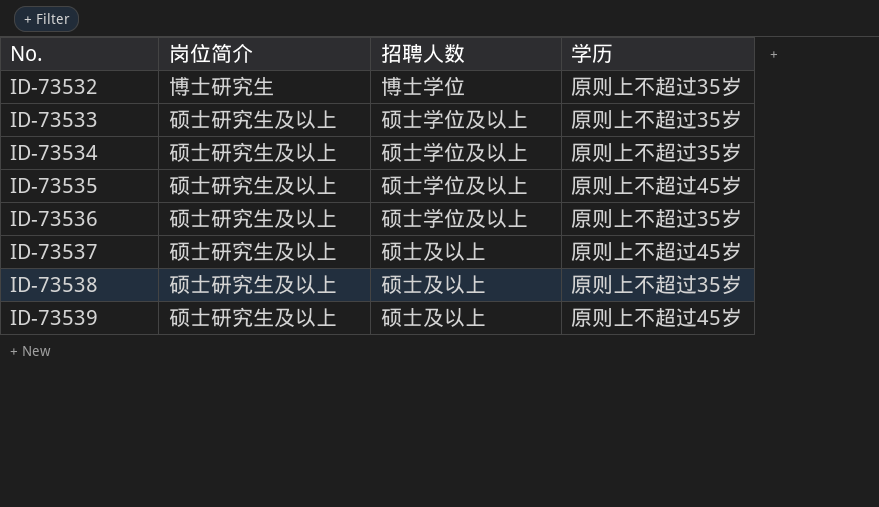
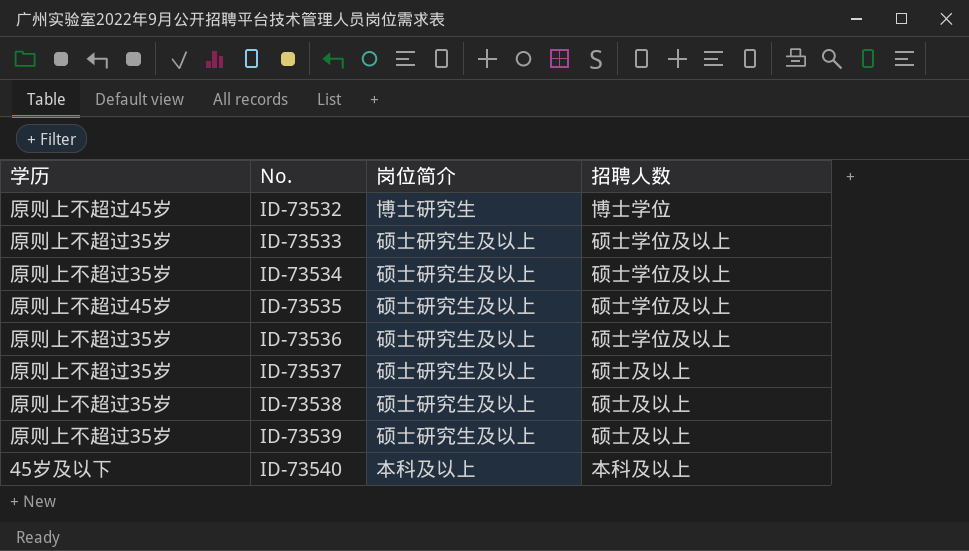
column 学历 | position: 4 -> 1
ID-73532 | 学历: 原则上不超过35岁 -> 原则上不超过45岁
ID-73537 | 学历: 原则上不超过45岁 -> 原则上不超过35岁
ID-73539 | 学历: 原则上不超过45岁 -> 原则上不超过35岁
row ID-73540: none -> 45岁及以下 | 本科及以上 | 本科及以上

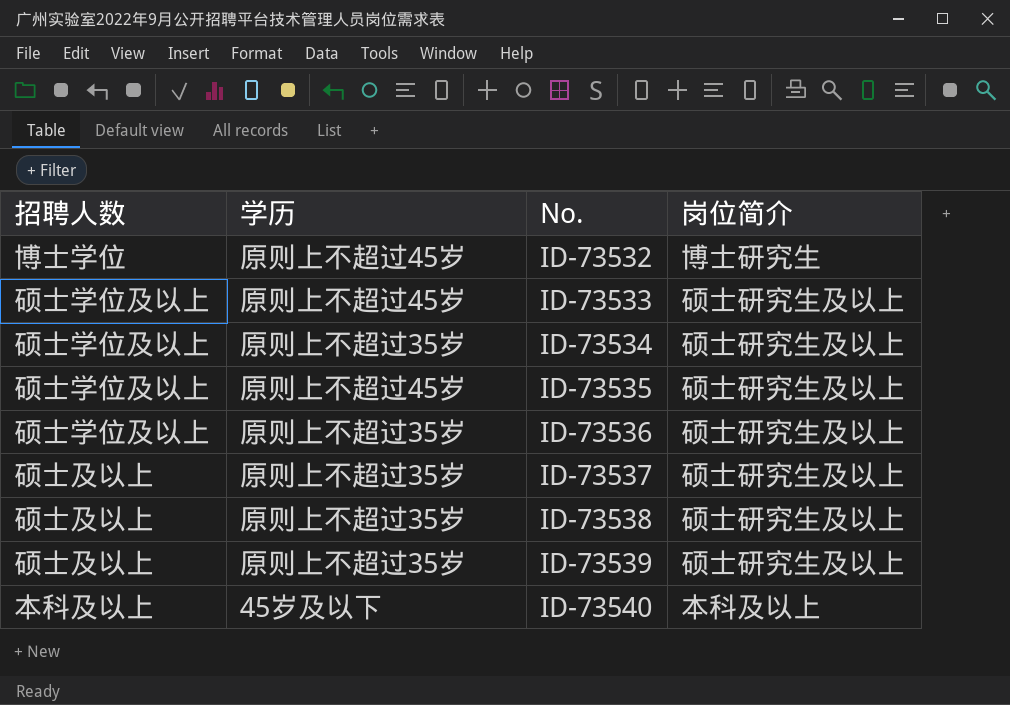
column 招聘人数 | position: 4 -> 1
ID-73533 | 学历: 原则上不超过35岁 -> 原则上不超过45岁

